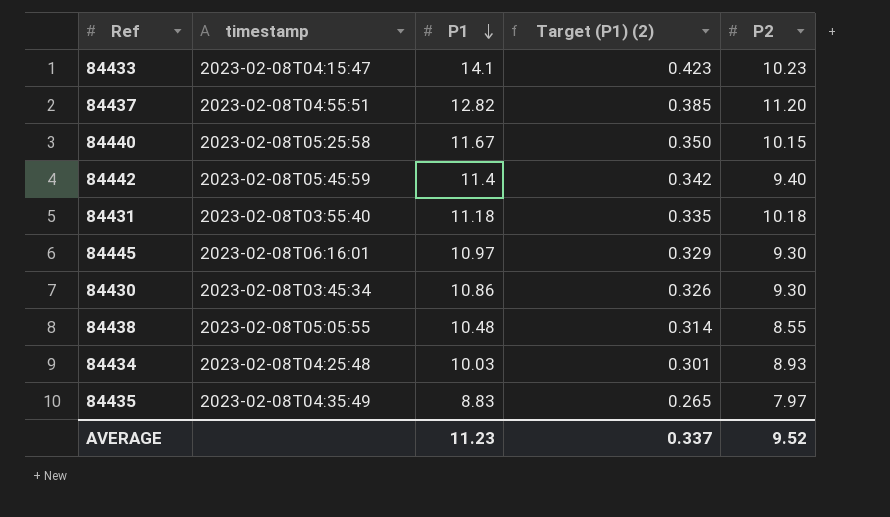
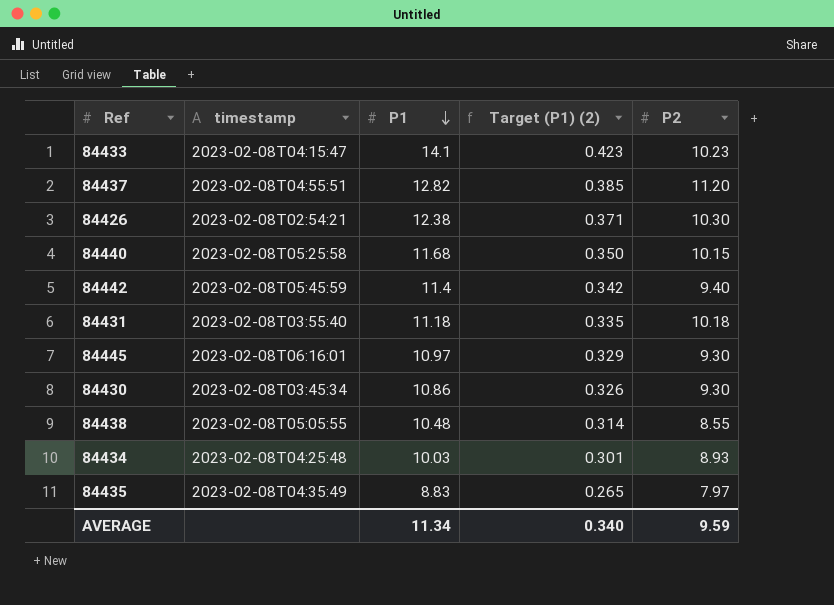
row 84426: none -> 2023-02-08T02:54:21 | 12.38 | 0.371 | 10.30
84440 | P1: 11.67 -> 11.68
AVERAGE | P1: 11.23 -> 11.34
AVERAGE | Target (P1) (2): 0.337 -> 0.340
AVERAGE | P2: 9.52 -> 9.59

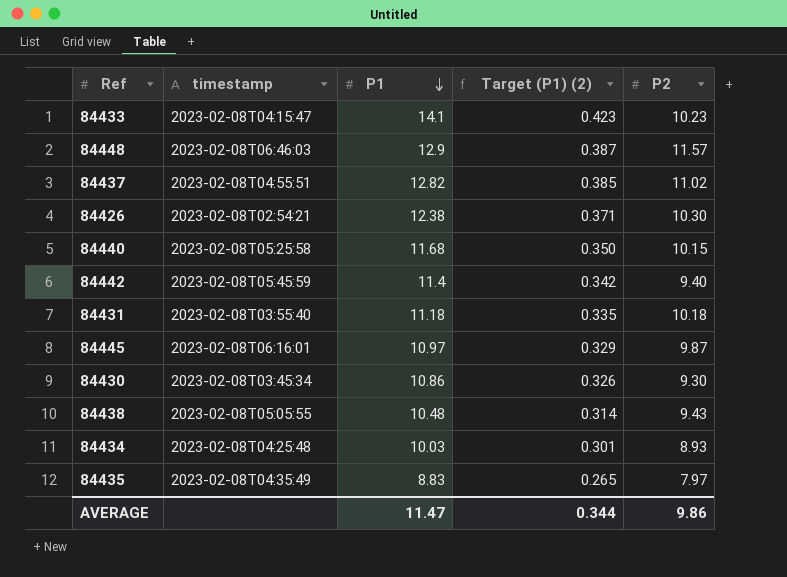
row 84448: none -> 2023-02-08T06:46:03 | 12.9 | 0.387 | 11.57
84437 | P2: 11.20 -> 11.02
84445 | P2: 9.30 -> 9.87
84438 | P2: 8.55 -> 9.43
AVERAGE | P1: 11.34 -> 11.47
AVERAGE | Target (P1) (2): 0.340 -> 0.344
AVERAGE | P2: 9.59 -> 9.86

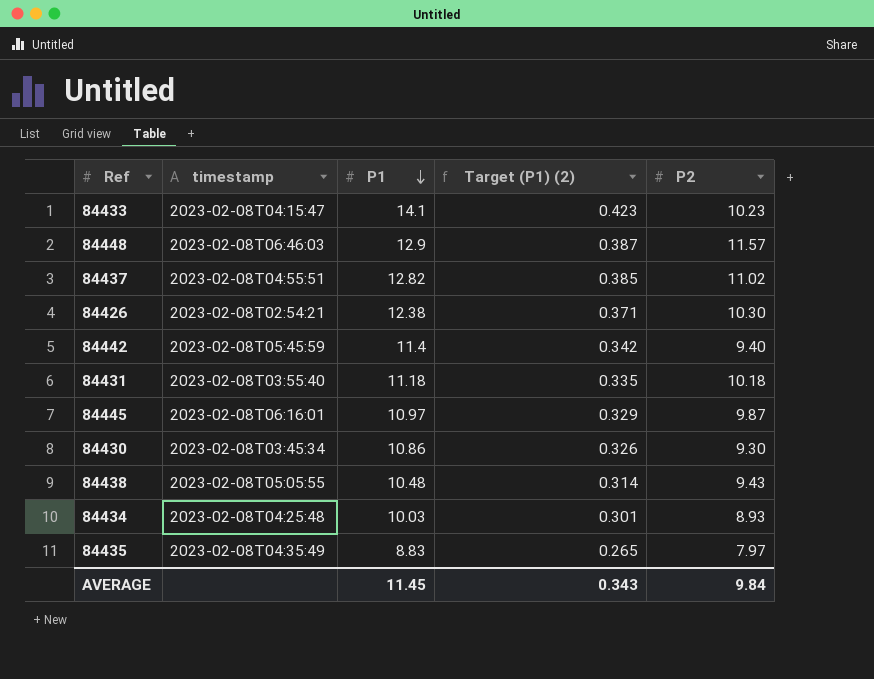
row 84440: 2023-02-08T05:25:58 | 11.68 | 0.350 | 10.15 -> none
AVERAGE | P1: 11.47 -> 11.45
AVERAGE | Target (P1) (2): 0.344 -> 0.343
AVERAGE | P2: 9.86 -> 9.84

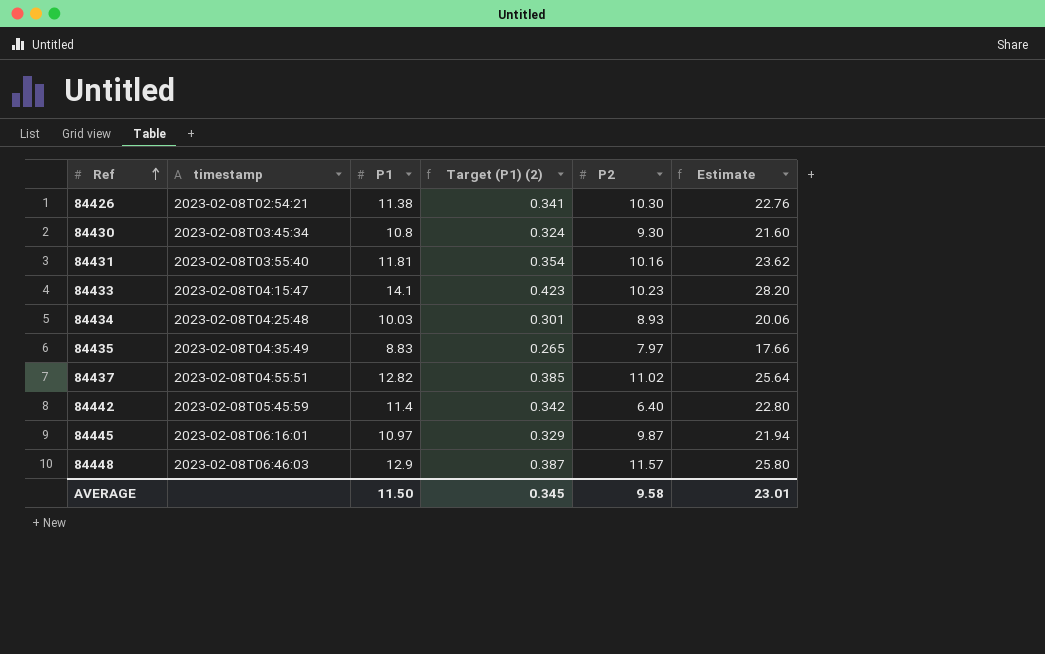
row order: P1 descending -> Ref ascending
column Estimate | formula: none -> [P1] * 2
row 84438: 2023-02-08T05:05:55 | 10.48 | 0.314 | 9.43 -> none
84426 | P1: 12.38 -> 11.38
84426 | Target (P1) (2): 0.371 -> 0.341
84430 | P1: 10.86 -> 10.8
84430 | Target (P1) (2): 0.326 -> 0.324
84431 | P1: 11.18 -> 11.81
84431 | Target (P1) (2): 0.335 -> 0.354
84431 | P2: 10.18 -> 10.16
84442 | P2: 9.40 -> 6.40
AVERAGE | P1: 11.45 -> 11.50
AVERAGE | Target (P1) (2): 0.343 -> 0.345
AVERAGE | P2: 9.84 -> 9.58

